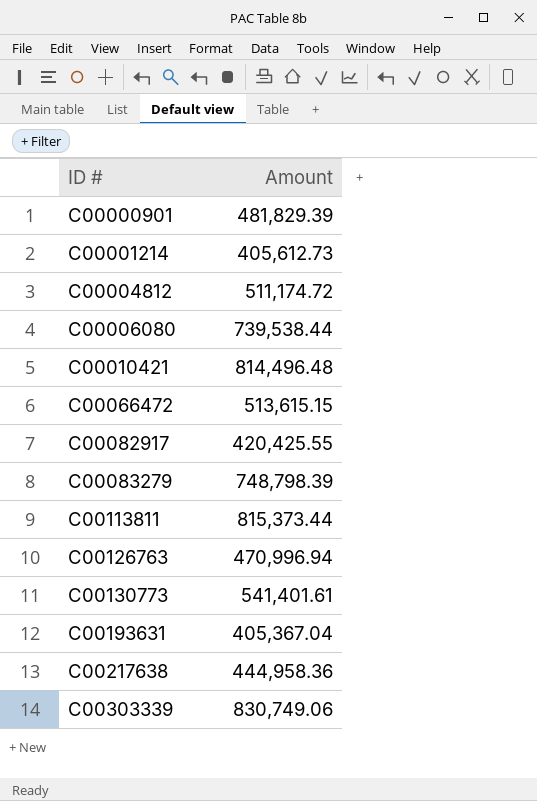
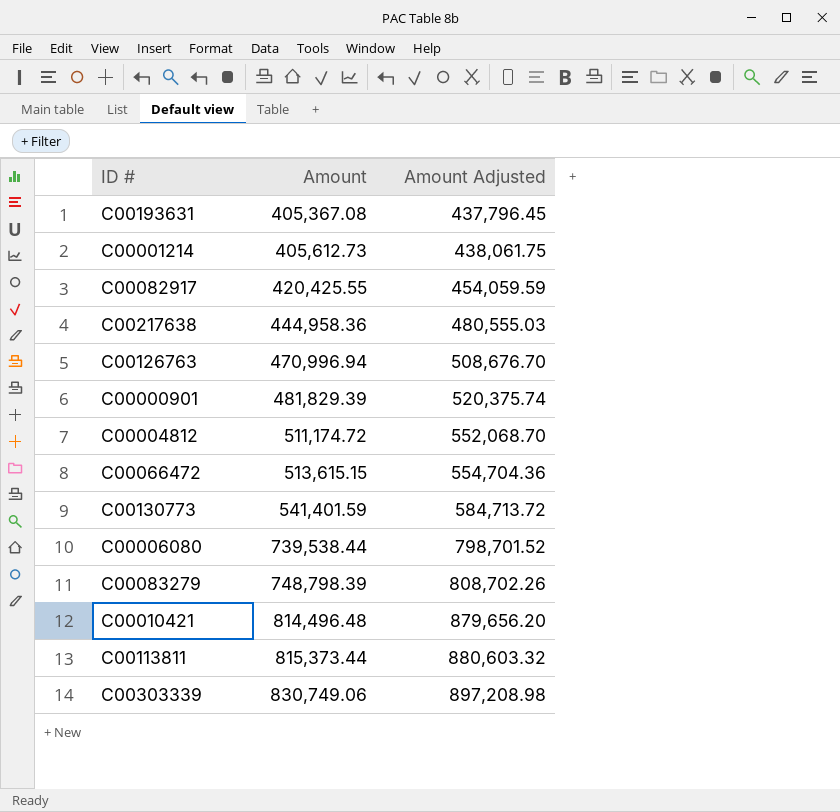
row order: ID # ascending -> Amount ascending
column Amount Adjusted | formula: none -> [Amount] * 1.08
C00193631 | Amount: 405,367.04 -> 405,367.08
C00130773 | Amount: 541,401.61 -> 541,401.59

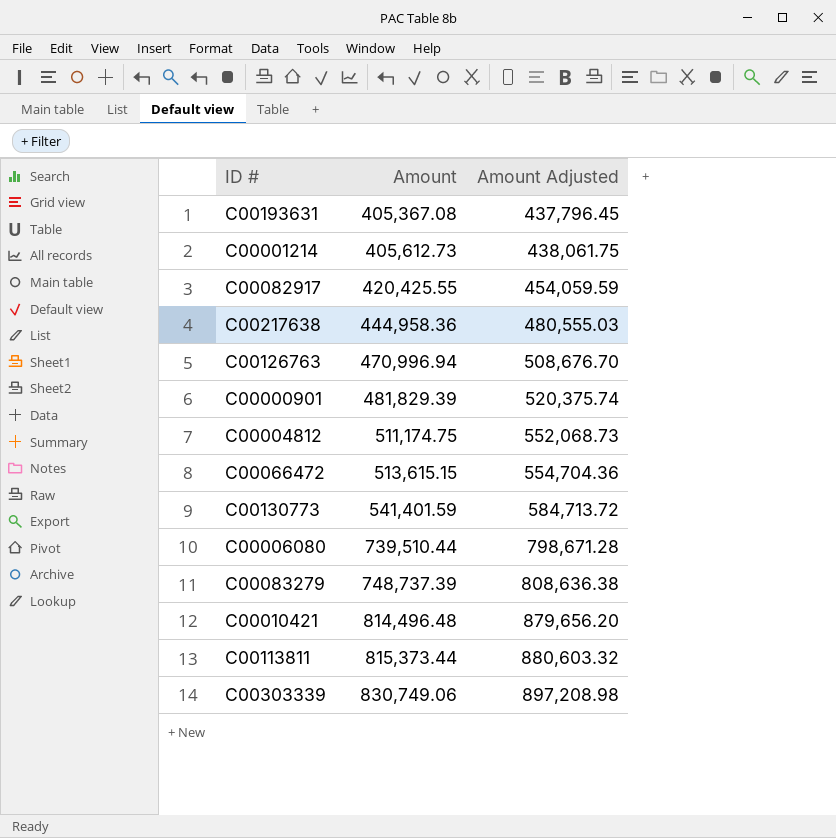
C00004812 | Amount: 511,174.72 -> 511,174.75
C00004812 | Amount Adjusted: 552,068.70 -> 552,068.73
C00006080 | Amount: 739,538.44 -> 739,510.44
C00006080 | Amount Adjusted: 798,701.52 -> 798,671.28
C00083279 | Amount: 748,798.39 -> 748,737.39
C00083279 | Amount Adjusted: 808,702.26 -> 808,636.38

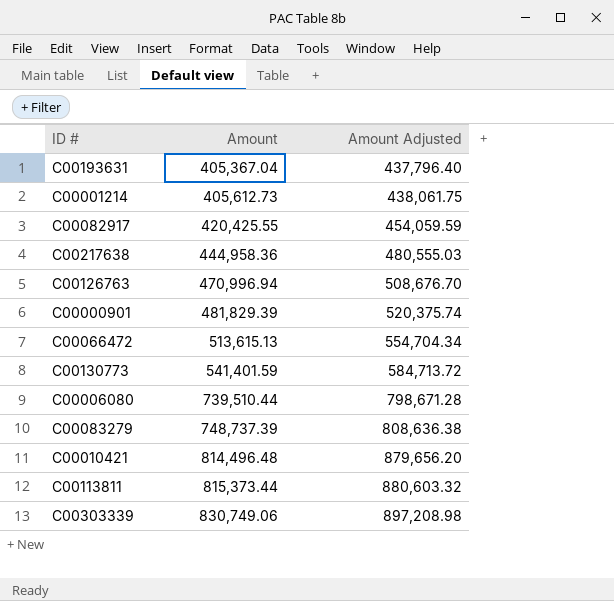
row C00004812: 511,174.75 | 552,068.73 -> none
C00193631 | Amount: 405,367.08 -> 405,367.04
C00193631 | Amount Adjusted: 437,796.45 -> 437,796.40
C00066472 | Amount: 513,615.15 -> 513,615.13
C00066472 | Amount Adjusted: 554,704.36 -> 554,704.34

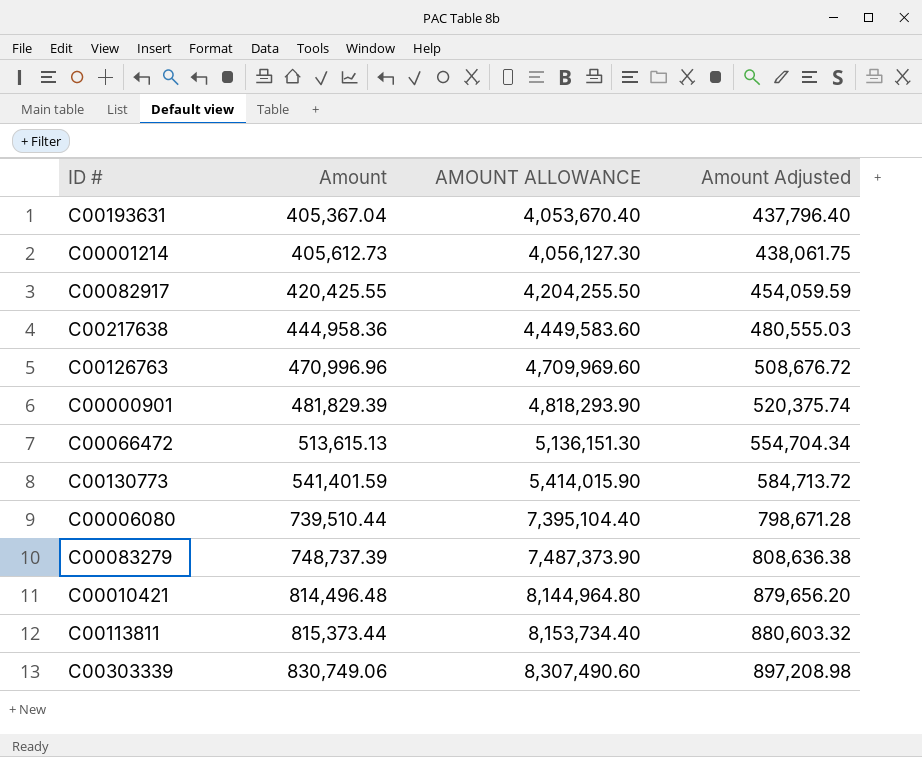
column AMOUNT ALLOWANCE | formula: none -> [Amount] * 10
C00126763 | Amount: 470,996.94 -> 470,996.96
C00126763 | Amount Adjusted: 508,676.70 -> 508,676.72

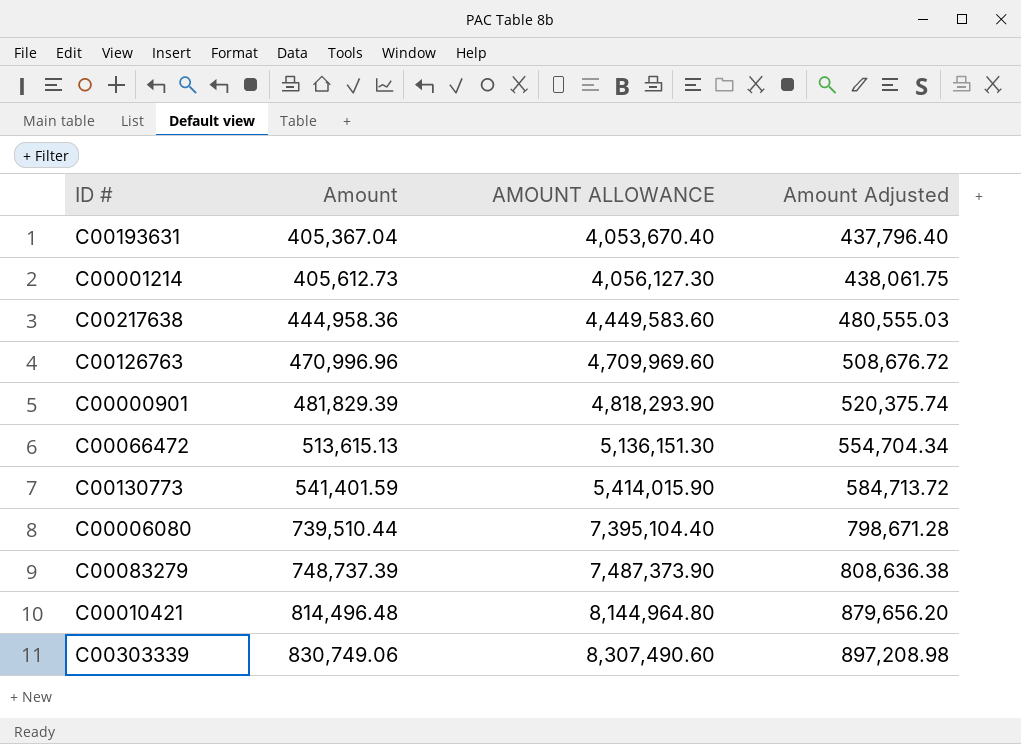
row C00082917: 420,425.55 | 4,204,255.50 | 454,059.59 -> none
row C00113811: 815,373.44 | 8,153,734.40 | 880,603.32 -> none

